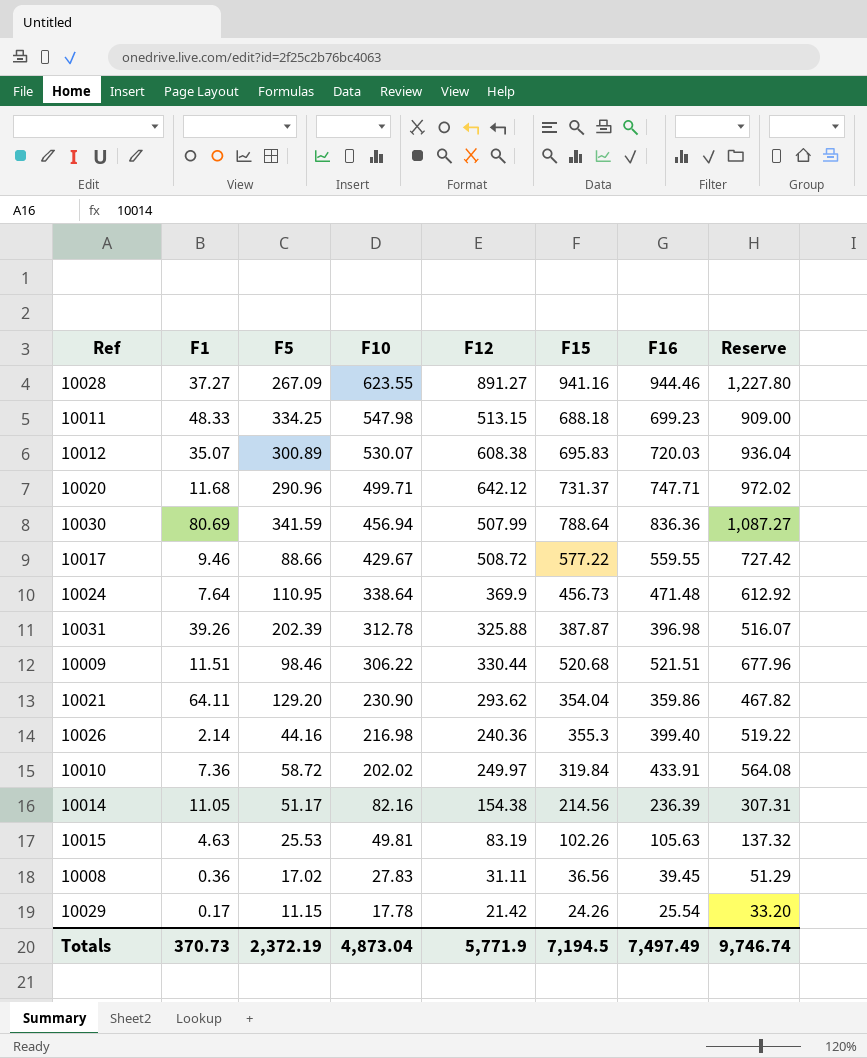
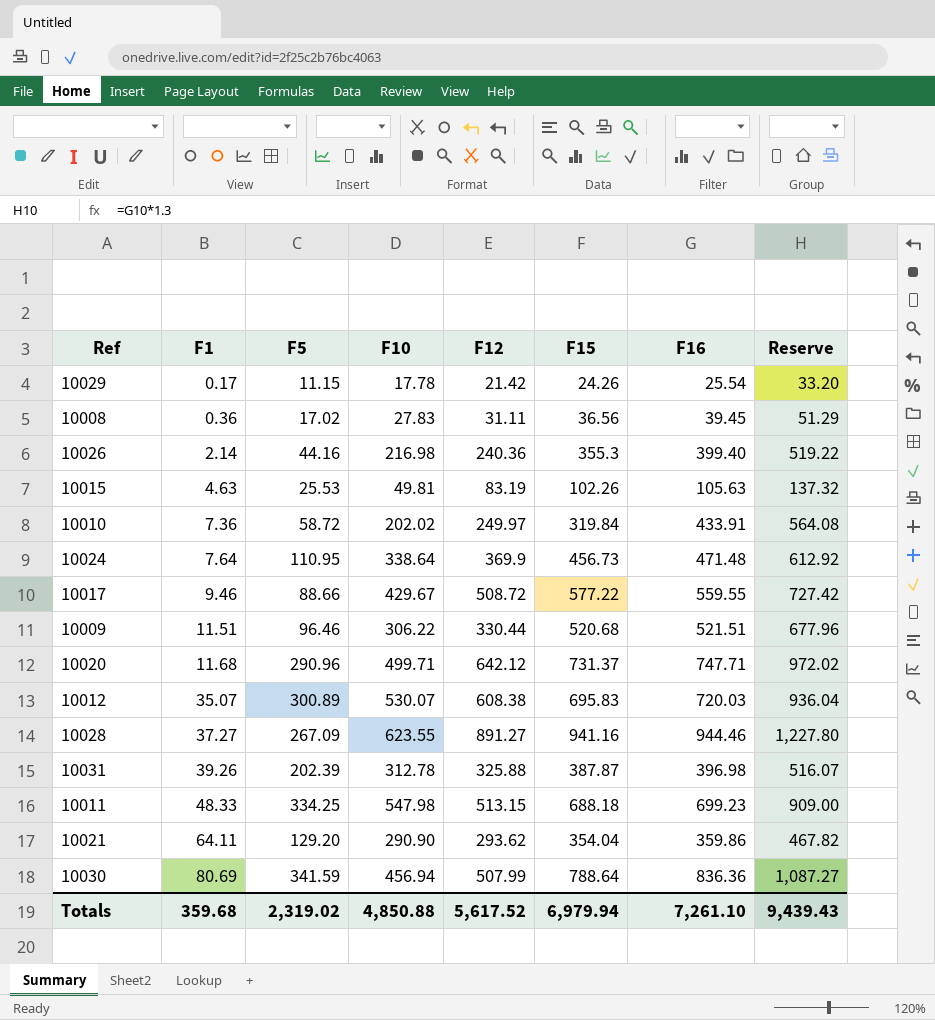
row order: F10 descending -> F1 ascending
row 10014: 11.05 | 51.17 | 82.16 | 154.38 | 214.56 | 236.39 | 307.31 -> none
10009 | F5: 98.46 -> 96.46
10021 | F10: 230.90 -> 290.90
Totals | F1: 370.73 -> 359.68
Totals | F5: 2,372.19 -> 2,319.02
Totals | F10: 4,873.04 -> 4,850.88
Totals | F12: 5,771.9 -> 5,617.52
Totals | F15: 7,194.5 -> 6,979.94
Totals | F16: 7,497.49 -> 7,261.10
Totals | Reserve: 9,746.74 -> 9,439.43

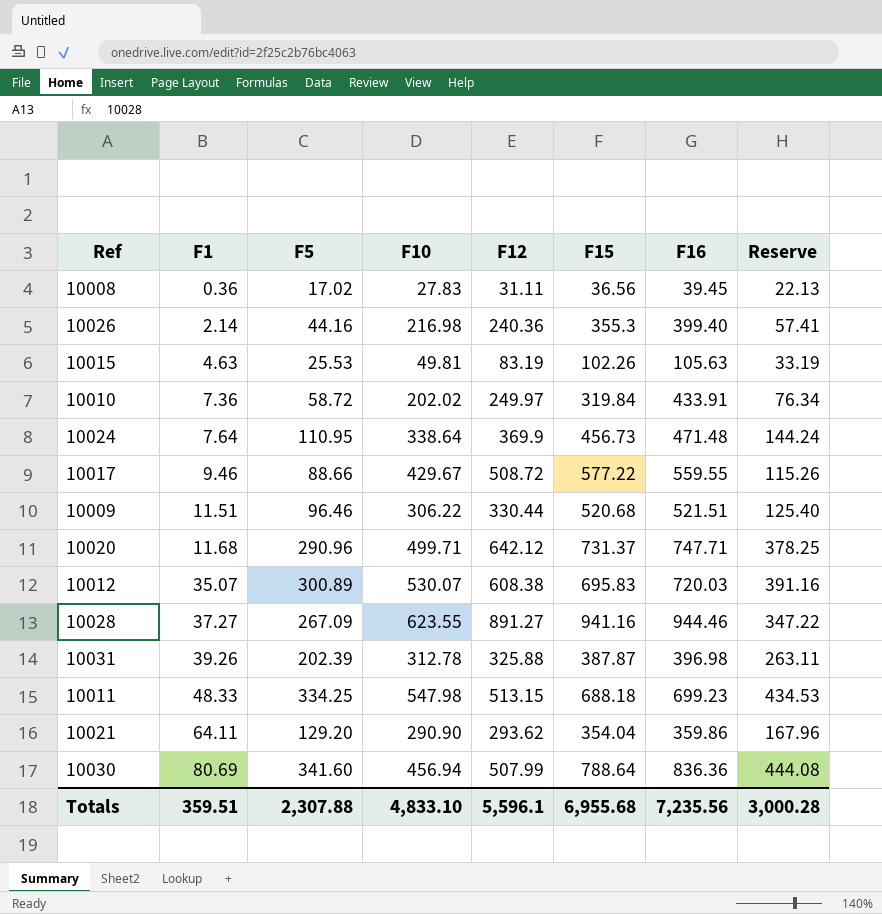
column Reserve | formula: [F16] * 1.3 -> [F5] * 1.3
row 10029: 0.17 | 11.15 | 17.78 | 21.42 | 24.26 | 25.54 | 33.20 -> none
10030 | F5: 341.59 -> 341.60
Totals | F1: 359.68 -> 359.51
Totals | F5: 2,319.02 -> 2,307.88
Totals | F10: 4,850.88 -> 4,833.10
Totals | F12: 5,617.52 -> 5,596.1
Totals | F15: 6,979.94 -> 6,955.68
Totals | F16: 7,261.10 -> 7,235.56
Totals | Reserve: 9,439.43 -> 3,000.28

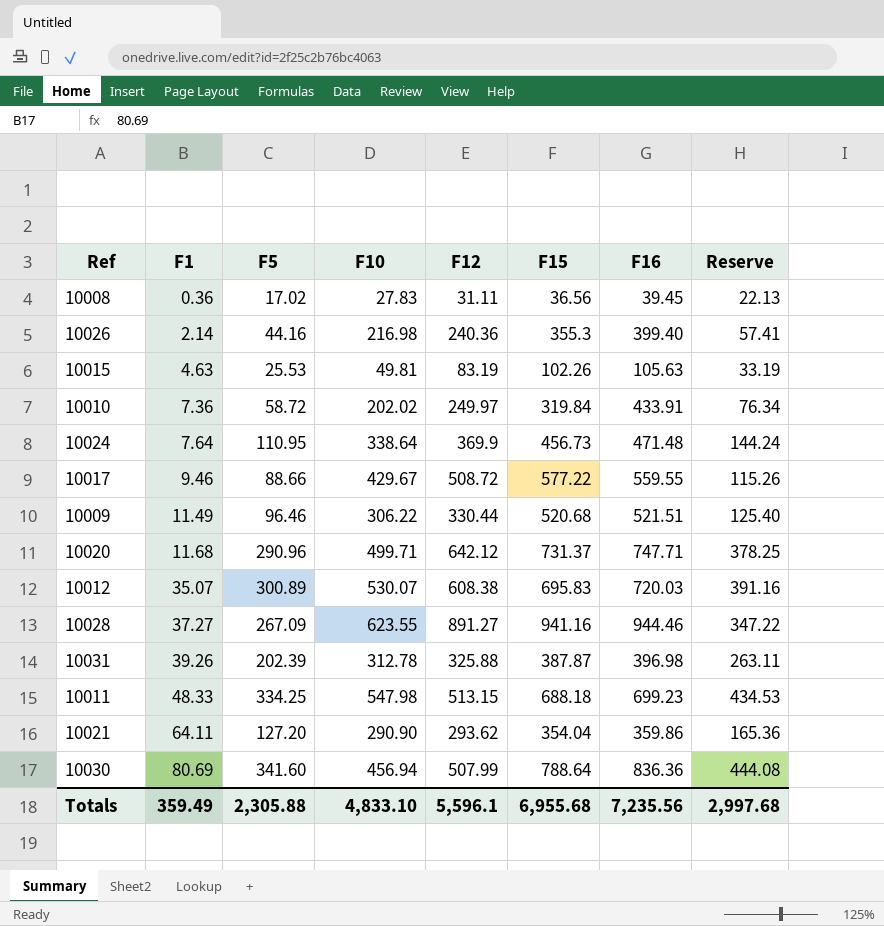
10009 | F1: 11.51 -> 11.49
10021 | F5: 129.20 -> 127.20
10021 | Reserve: 167.96 -> 165.36
Totals | F1: 359.51 -> 359.49
Totals | F5: 2,307.88 -> 2,305.88
Totals | Reserve: 3,000.28 -> 2,997.68

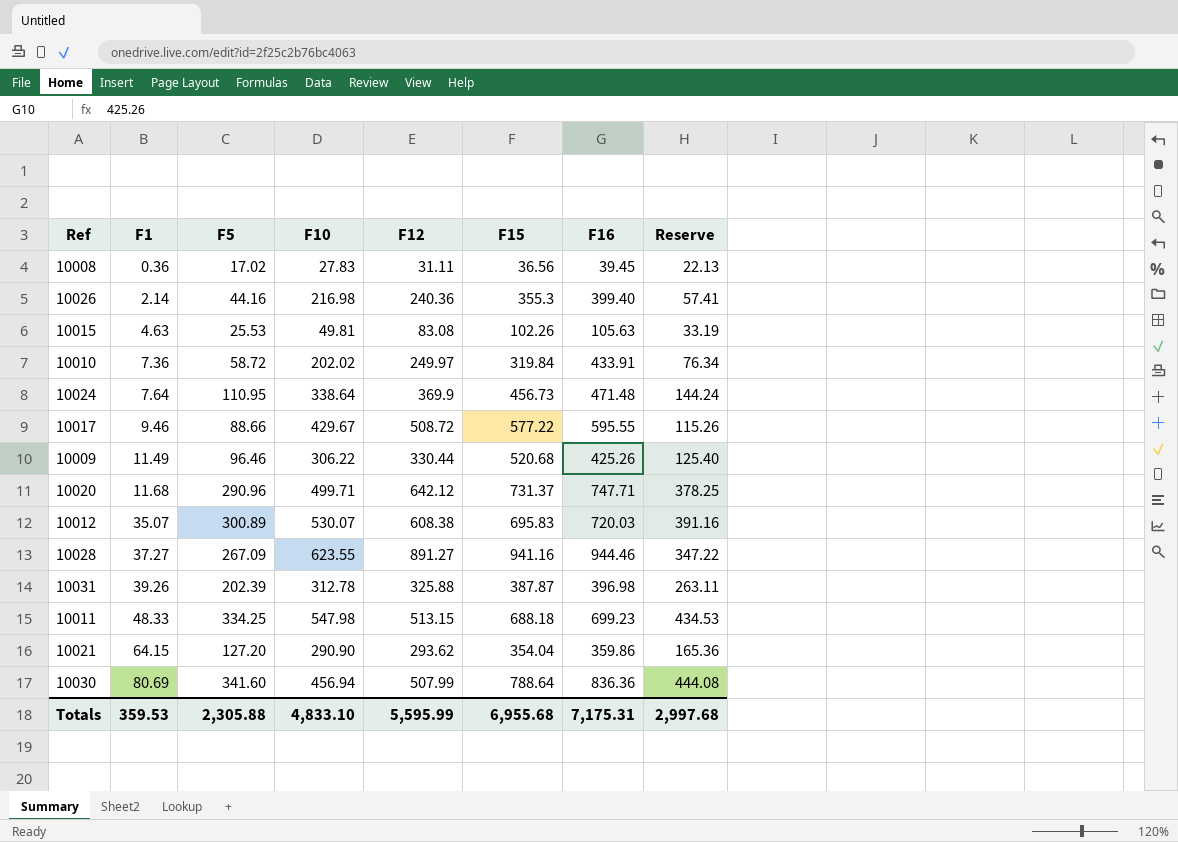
10015 | F12: 83.19 -> 83.08
10017 | F16: 559.55 -> 595.55
10009 | F16: 521.51 -> 425.26
10021 | F1: 64.11 -> 64.15
Totals | F1: 359.49 -> 359.53
Totals | F12: 5,596.1 -> 5,595.99
Totals | F16: 7,235.56 -> 7,175.31

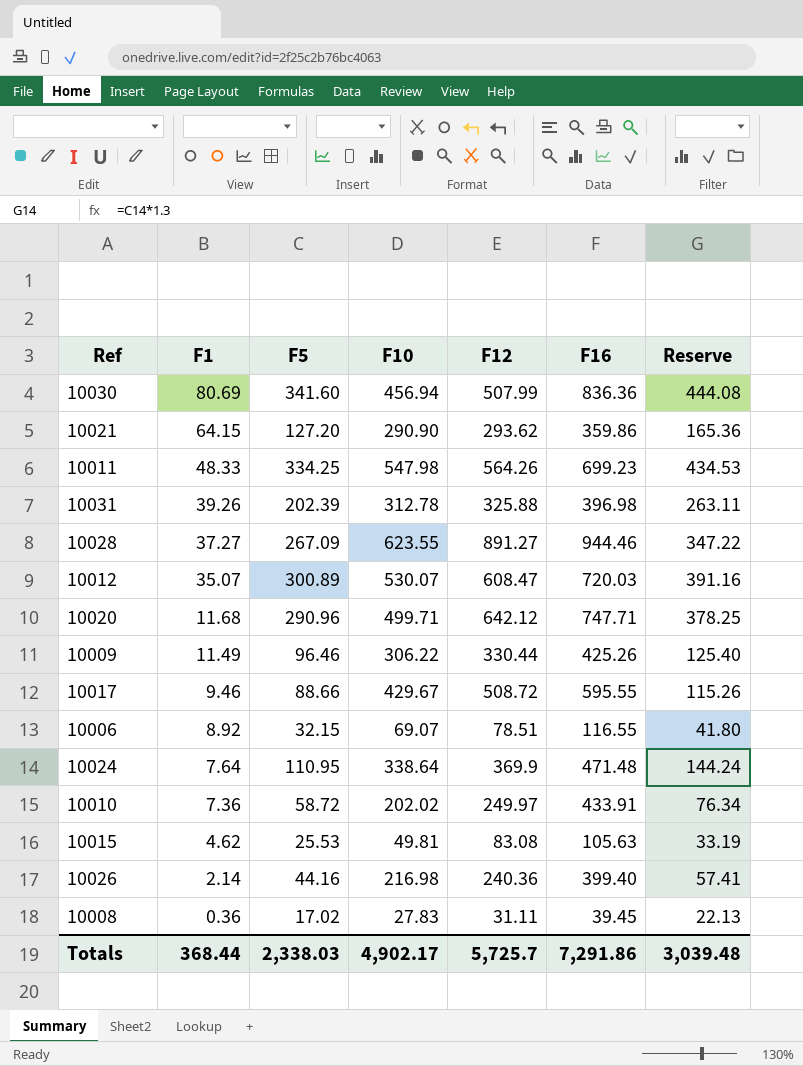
row order: F1 ascending -> F1 descending
column F15 | position: 6 -> none
10011 | F12: 513.15 -> 564.26
10012 | F12: 608.38 -> 608.47
row 10006: none -> 8.92 | 32.15 | 69.07 | 78.51 | 116.55 | 41.80
10015 | F1: 4.63 -> 4.62
Totals | F1: 359.53 -> 368.44
Totals | F5: 2,305.88 -> 2,338.03
Totals | F10: 4,833.10 -> 4,902.17
Totals | F12: 5,595.99 -> 5,725.7
Totals | F16: 7,175.31 -> 7,291.86
Totals | Reserve: 2,997.68 -> 3,039.48

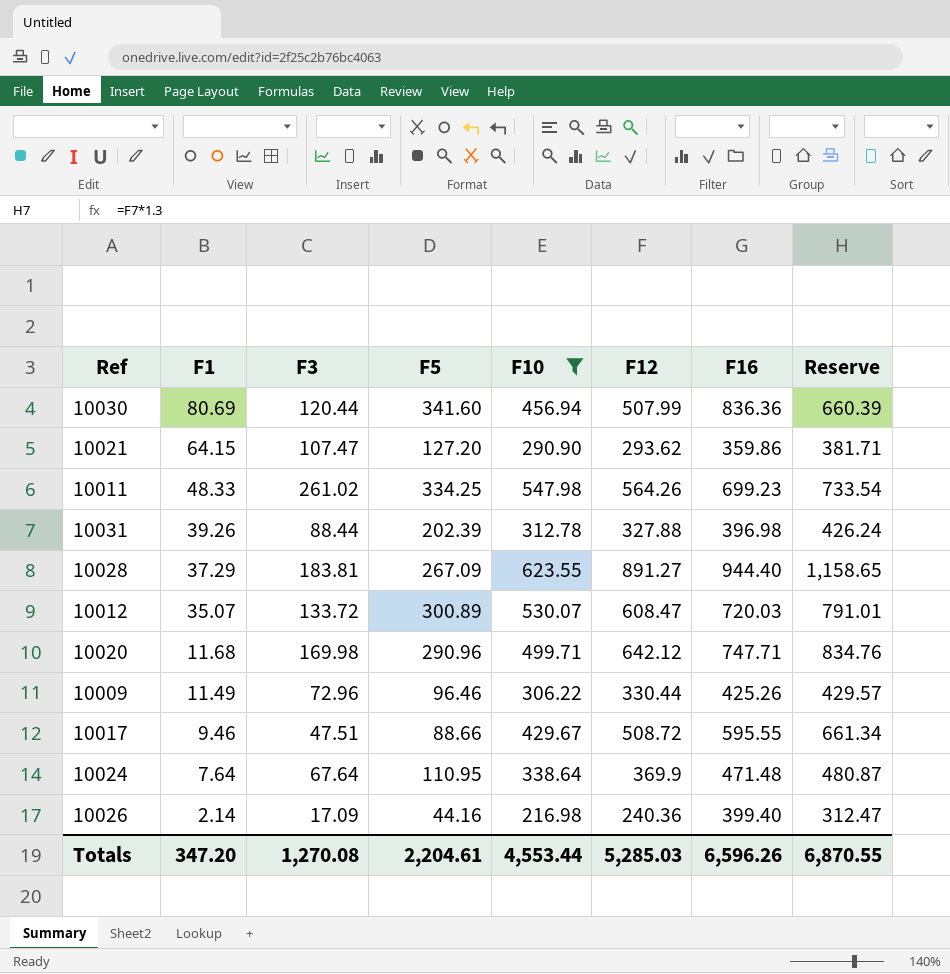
filter: none -> F10 >= 216.98
column F3 | position: none -> 3
column Reserve | formula: [F5] * 1.3 -> [F12] * 1.3
10031 | F12: 325.88 -> 327.88
10028 | F1: 37.27 -> 37.29
10028 | F16: 944.46 -> 944.40
Totals | F1: 368.44 -> 347.20
Totals | F5: 2,338.03 -> 2,204.61
Totals | F10: 4,902.17 -> 4,553.44
Totals | F12: 5,725.7 -> 5,285.03
Totals | F16: 7,291.86 -> 6,596.26
Totals | Reserve: 3,039.48 -> 6,870.55

